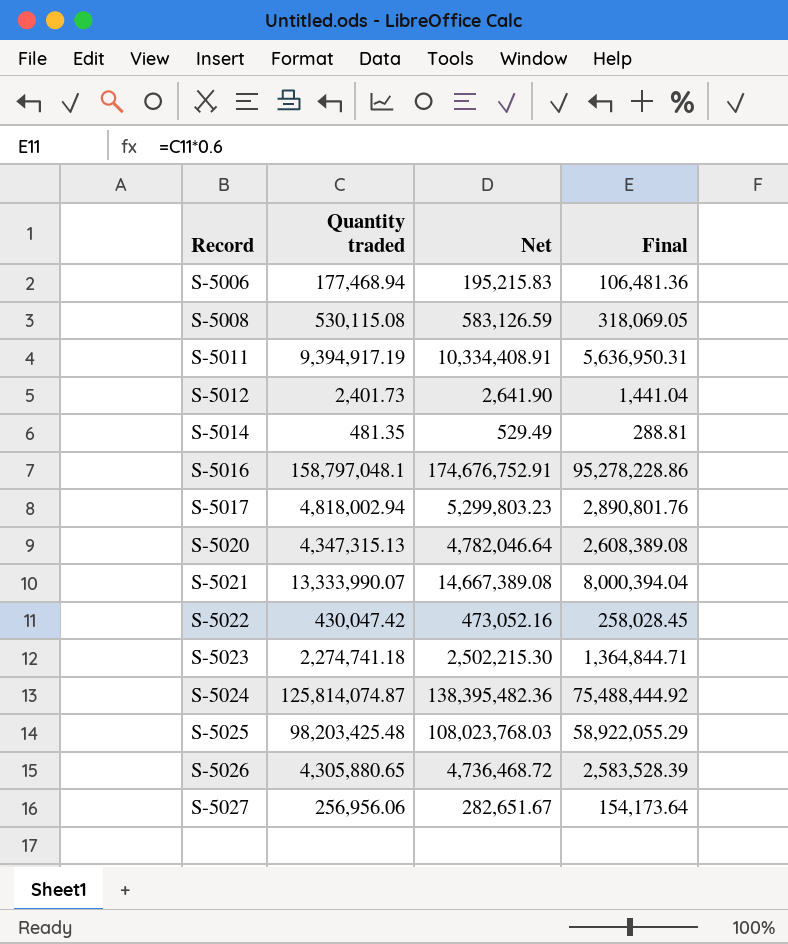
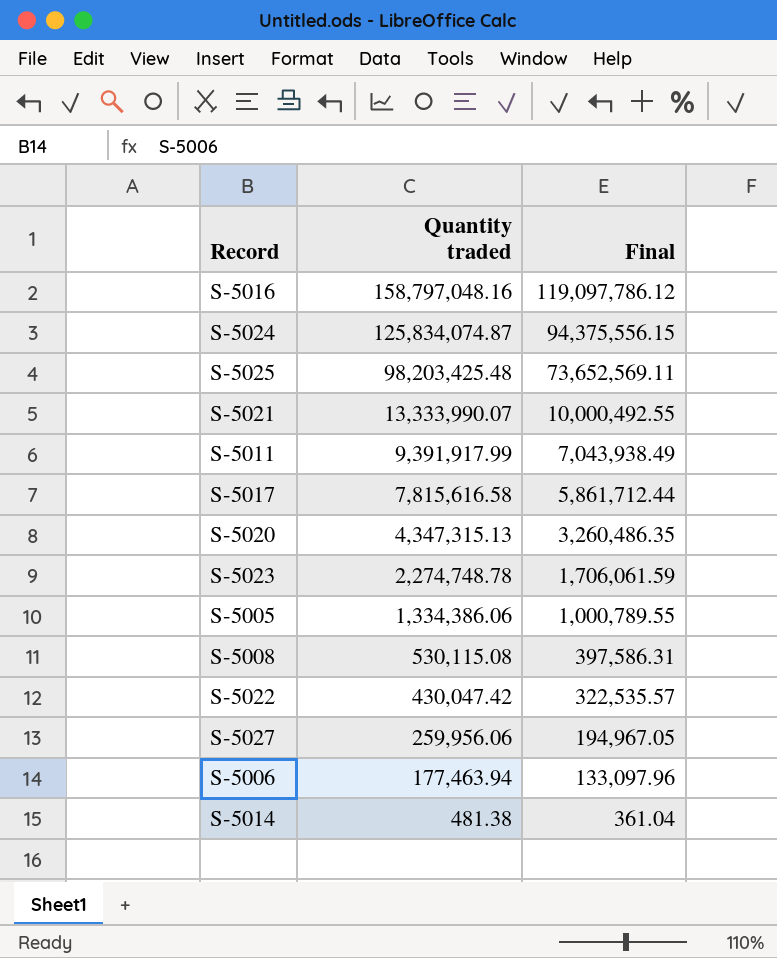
row order: Record ascending -> Quantity traded descending
column Net | formula: [Quantity traded] * 1.1 -> none
column Final | formula: [Quantity traded] * 0.6 -> [Quantity traded] * 0.75
row S-5012: 2,401.73 | 2,641.90 | 1,441.04 -> none
row S-5026: 4,305,880.65 | 4,736,468.72 | 2,583,528.39 -> none
S-5016 | Quantity traded: 158,797,048.1 -> 158,797,048.16
S-5024 | Quantity traded: 125,814,074.87 -> 125,834,074.87
S-5011 | Quantity traded: 9,394,917.19 -> 9,391,917.99
S-5017 | Quantity traded: 4,818,002.94 -> 7,815,616.58
S-5023 | Quantity traded: 2,274,741.18 -> 2,274,748.78
row S-5005: none -> 1,334,386.06 | 1,000,789.55
S-5027 | Quantity traded: 256,956.06 -> 259,956.06
S-5006 | Quantity traded: 177,468.94 -> 177,463.94
S-5014 | Quantity traded: 481.35 -> 481.38

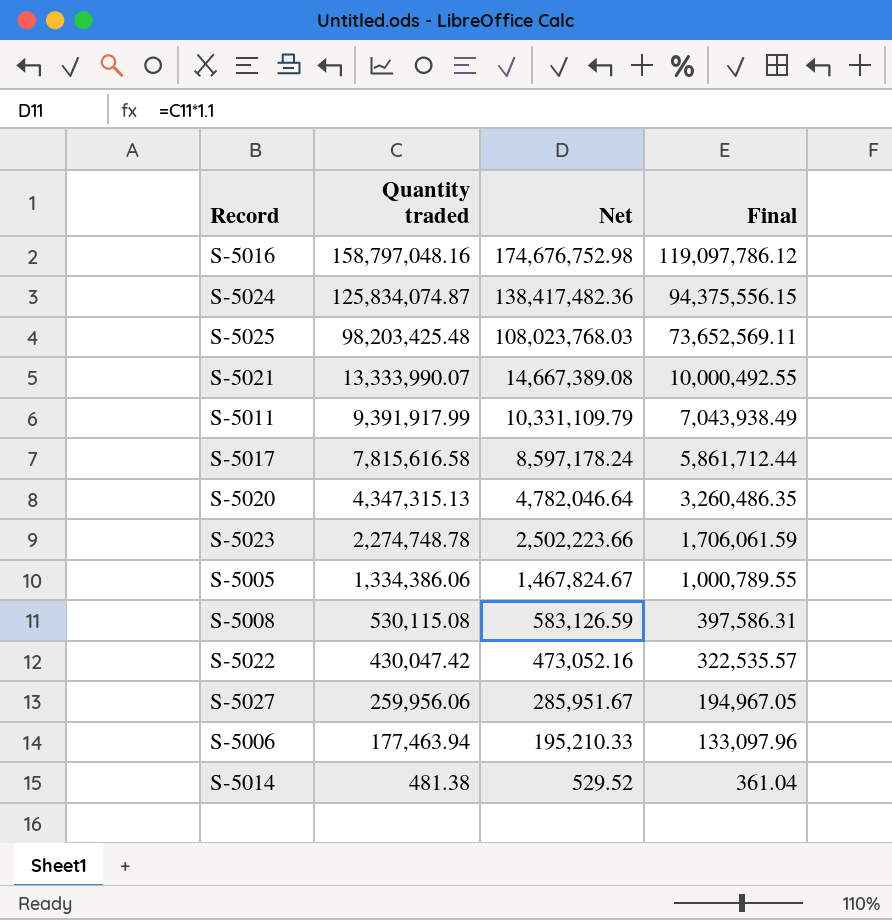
column Net | formula: none -> [Quantity traded] * 1.1

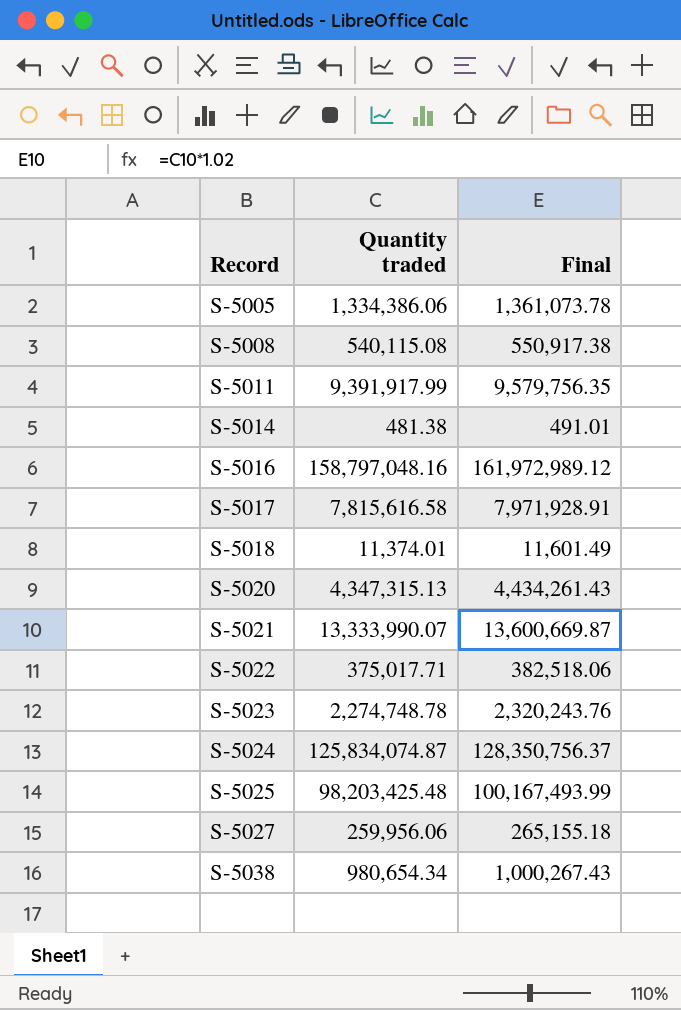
row order: Quantity traded descending -> Record ascending
column Net | formula: [Quantity traded] * 1.1 -> none
column Final | formula: [Quantity traded] * 0.75 -> [Quantity traded] * 1.02
row S-5006: 177,463.94 | 195,210.33 | 133,097.96 -> none
S-5008 | Quantity traded: 530,115.08 -> 540,115.08
row S-5018: none -> 11,374.01 | 11,601.49
S-5022 | Quantity traded: 430,047.42 -> 375,017.71
row S-5038: none -> 980,654.34 | 1,000,267.43

